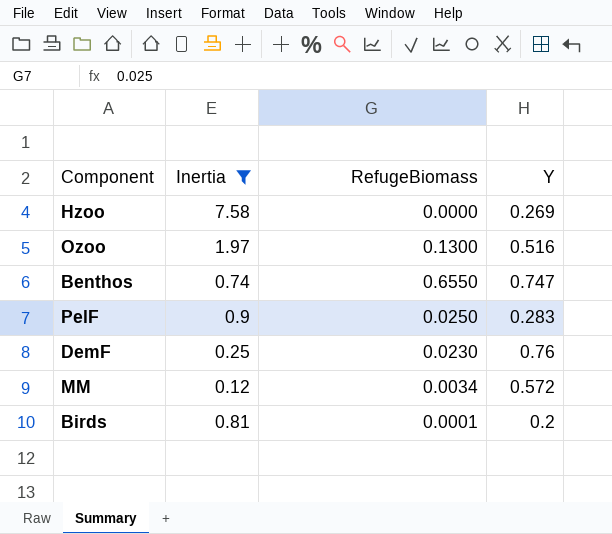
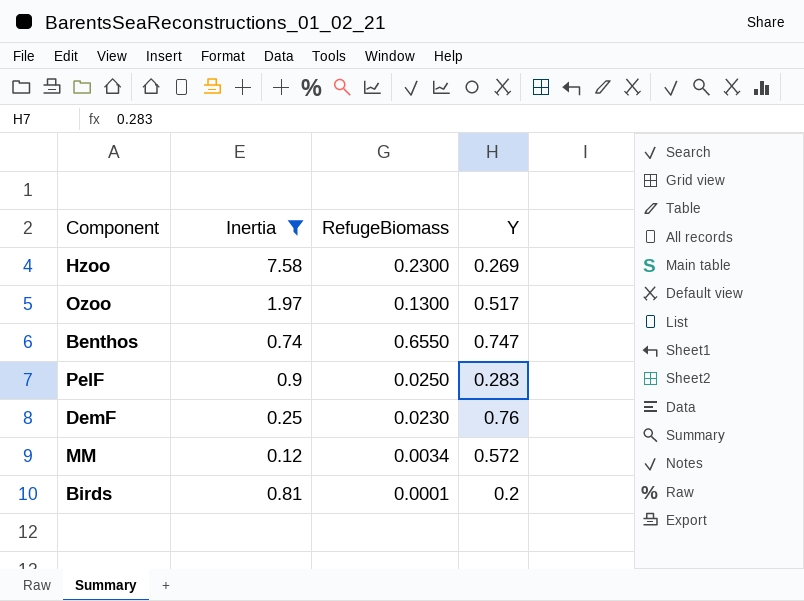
Hzoo | RefugeBiomass: 0.0000 -> 0.2300
Ozoo | Y: 0.516 -> 0.517

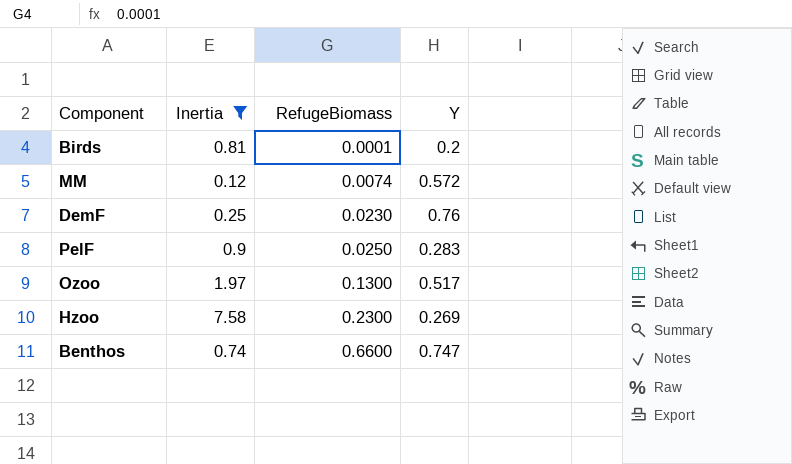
row order: none -> RefugeBiomass ascending
MM | RefugeBiomass: 0.0034 -> 0.0074
Benthos | RefugeBiomass: 0.6550 -> 0.6600

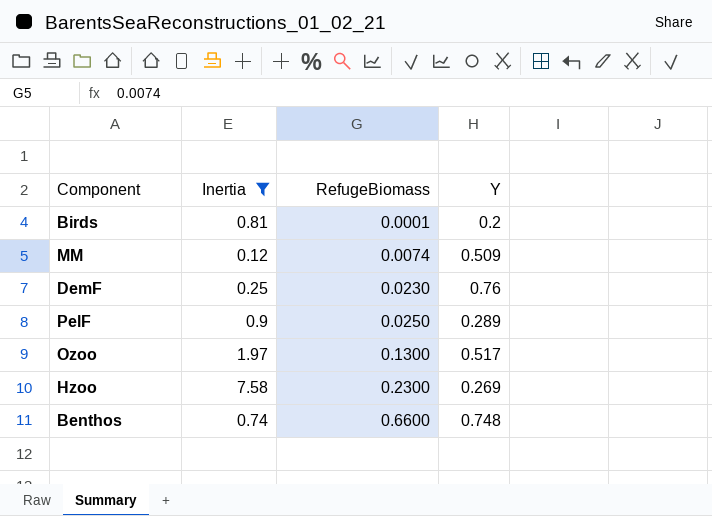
MM | Y: 0.572 -> 0.509
PelF | Y: 0.283 -> 0.289
Benthos | Y: 0.747 -> 0.748

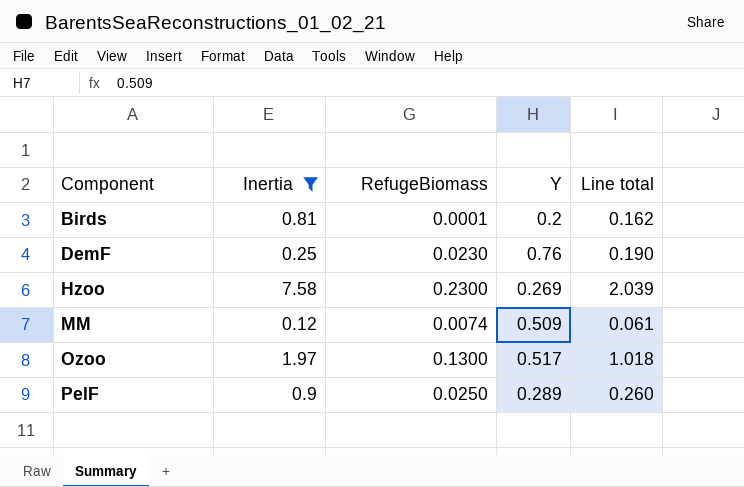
row order: RefugeBiomass ascending -> Component ascending
column Line total | formula: none -> [Inertia] * [Y]
row Benthos: 0.74 | 0.6600 | 0.748 -> none

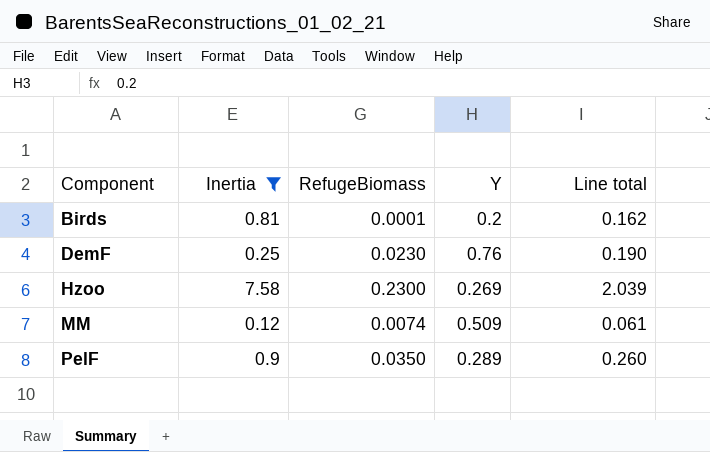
row Ozoo: 1.97 | 0.1300 | 0.517 | 1.018 -> none
PelF | RefugeBiomass: 0.0250 -> 0.0350

